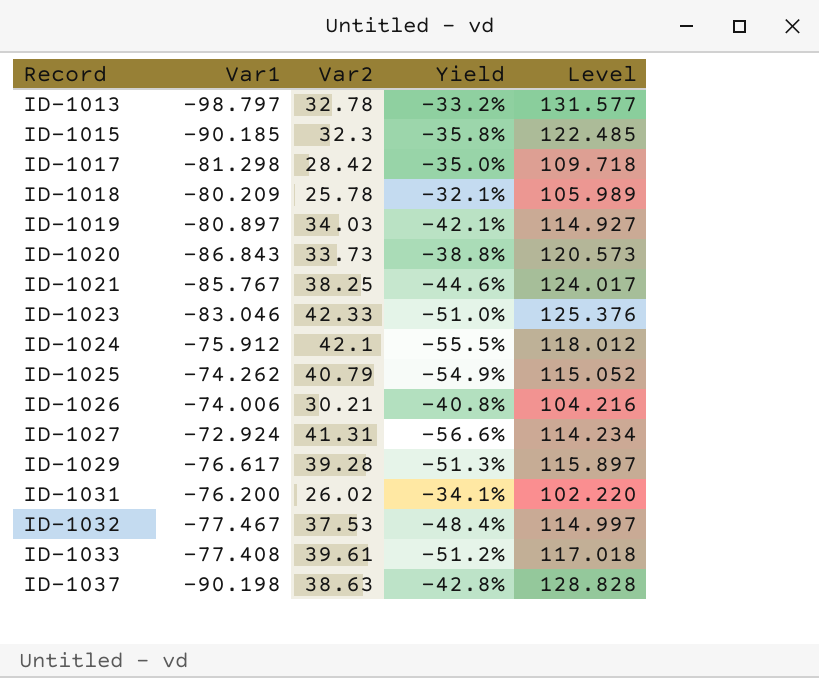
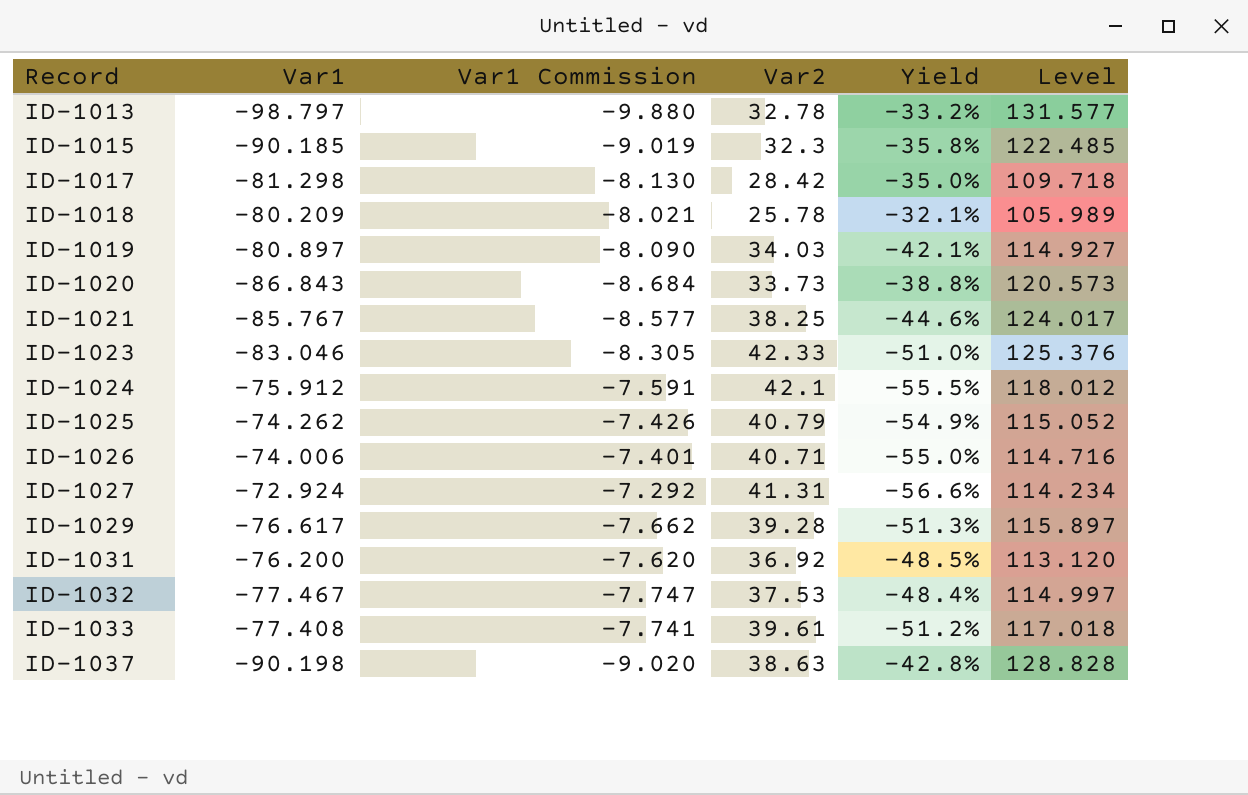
column Var1 Commission | formula: none -> [Var1] * 0.1
ID-1026 | Var2: 30.21 -> 40.71
ID-1026 | Yield: -40.8% -> -55.0%
ID-1026 | Level: 104.216 -> 114.716
ID-1031 | Var2: 26.02 -> 36.92
ID-1031 | Yield: -34.1% -> -48.5%
ID-1031 | Level: 102.220 -> 113.120

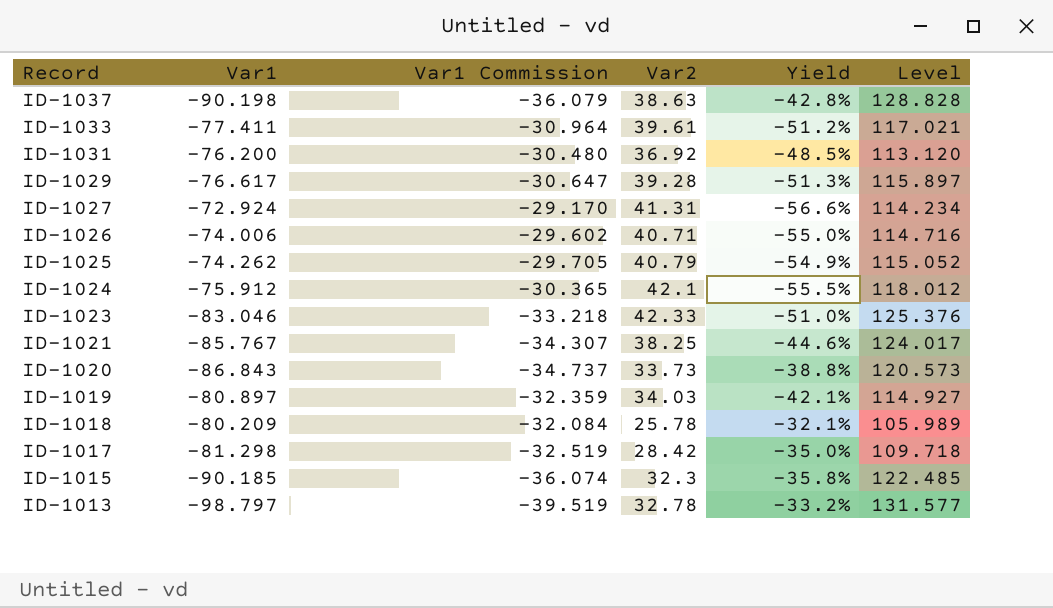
row order: Record ascending -> Record descending
column Var1 Commission | formula: [Var1] * 0.1 -> [Var1] * 0.4
row ID-1032: -77.467 | -7.747 | 37.53 | -48.4% | 114.997 -> none
ID-1033 | Var1: -77.408 -> -77.411
ID-1033 | Level: 117.018 -> 117.021

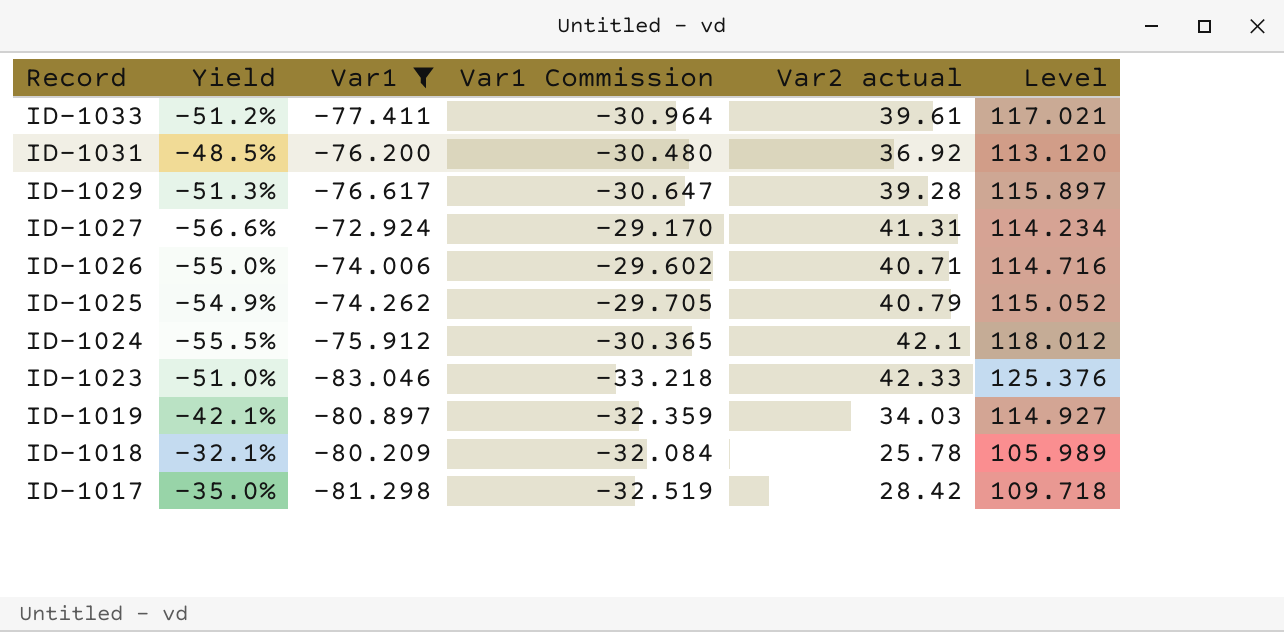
filter: none -> Var1 >= -83.046
column Yield | position: 5 -> 2
column name: Var2 -> Var2 actual

